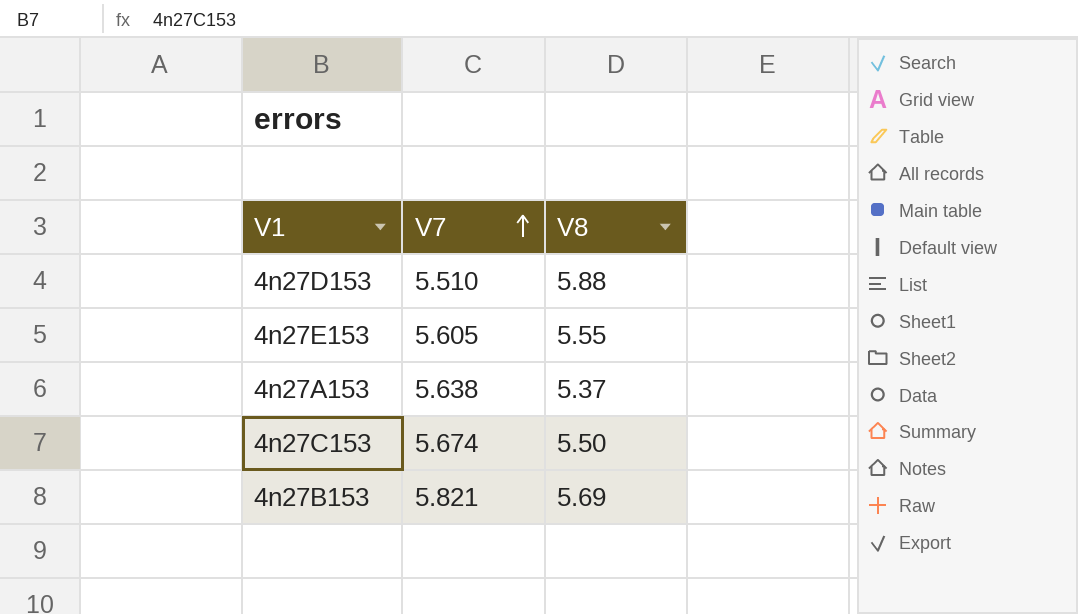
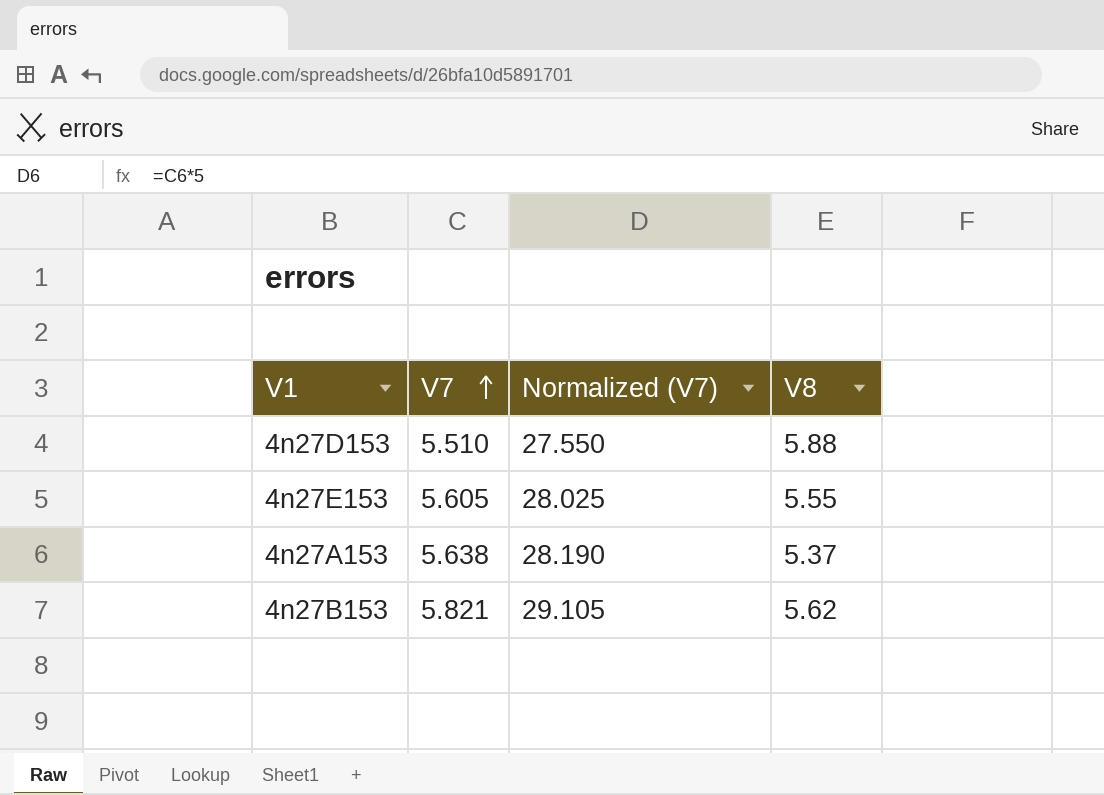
column Normalized (V7) | formula: none -> [V7] * 5
row 4n27C153: 5.674 | 5.50 -> none
4n27B153 | V8: 5.69 -> 5.62

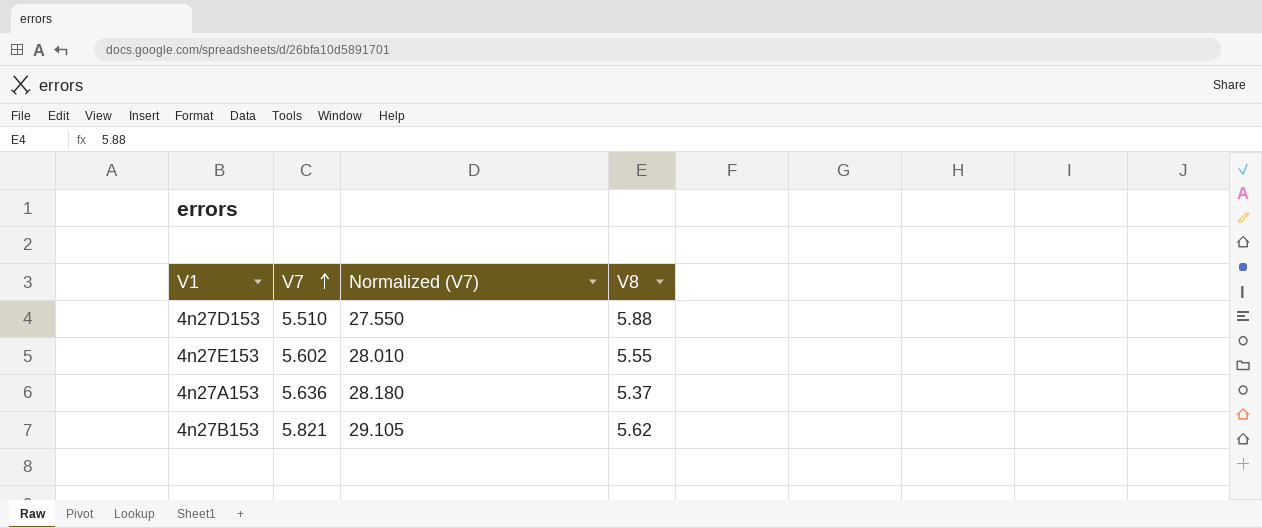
4n27E153 | V7: 5.605 -> 5.602
4n27E153 | Normalized (V7): 28.025 -> 28.010
4n27A153 | V7: 5.638 -> 5.636
4n27A153 | Normalized (V7): 28.190 -> 28.180

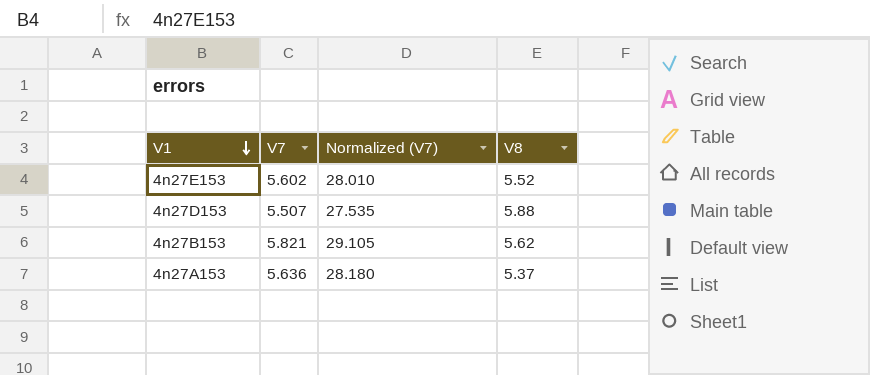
row order: V7 ascending -> V1 descending
4n27E153 | V8: 5.55 -> 5.52
4n27D153 | V7: 5.510 -> 5.507
4n27D153 | Normalized (V7): 27.550 -> 27.535

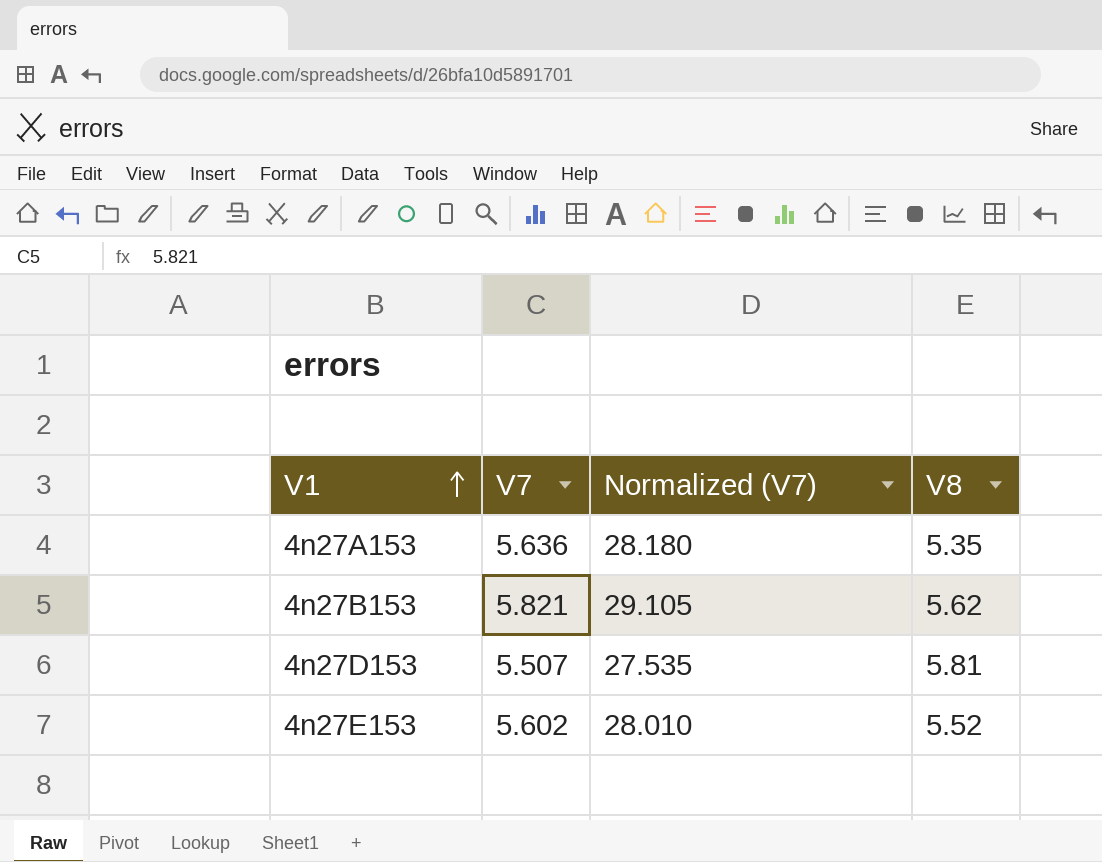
row order: V1 descending -> V1 ascending
4n27A153 | V8: 5.37 -> 5.35
4n27D153 | V8: 5.88 -> 5.81

